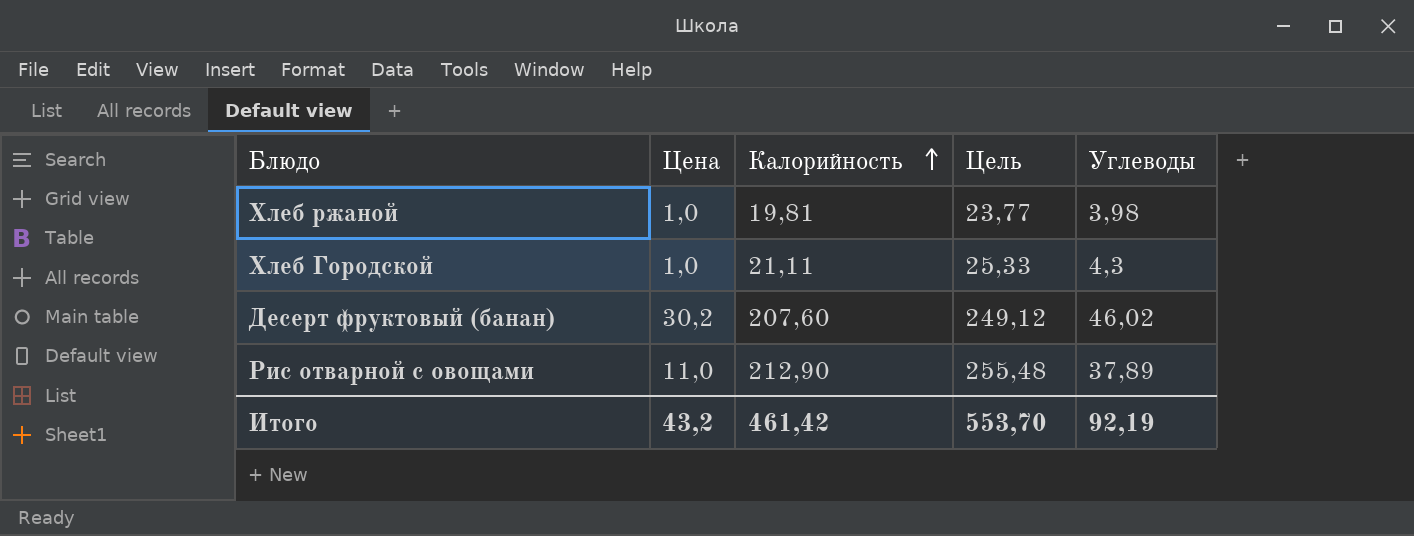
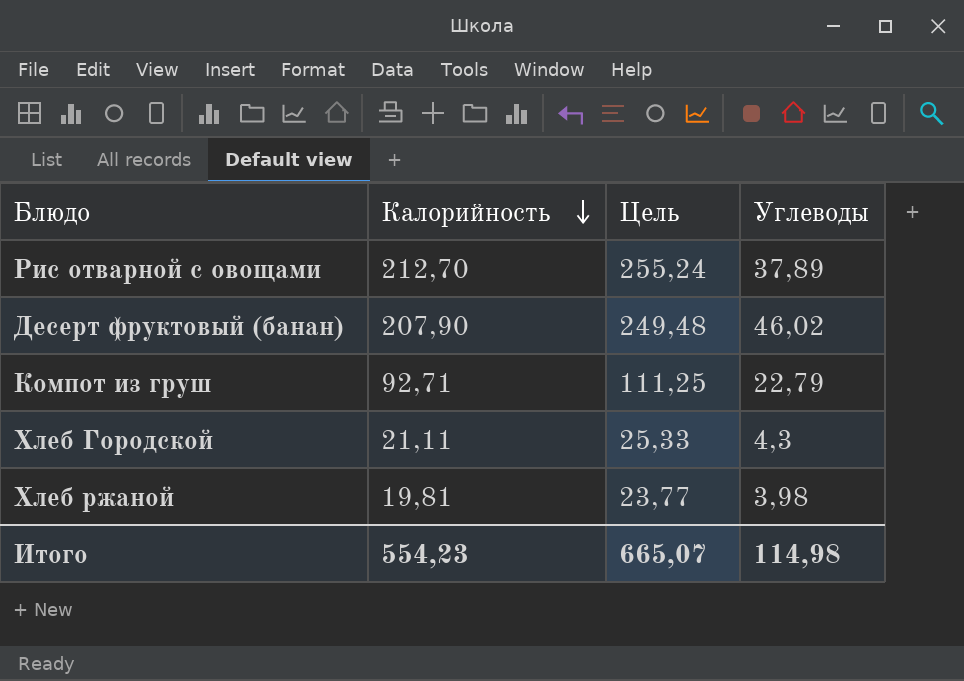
row order: Калорийность ascending -> Калорийность descending
column Цена | position: 2 -> none
Рис отварной с овощами | Калорийность: 212,90 -> 212,70
Рис отварной с овощами | Цель: 255,48 -> 255,24
Десерт фруктовый (банан) | Калорийность: 207,60 -> 207,90
Десерт фруктовый (банан) | Цель: 249,12 -> 249,48
row Компот из груш: none -> 92,71 | 111,25 | 22,79
Итого | Калорийность: 461,42 -> 554,23
Итого | Цель: 553,70 -> 665,07
Итого | Углеводы: 92,19 -> 114,98

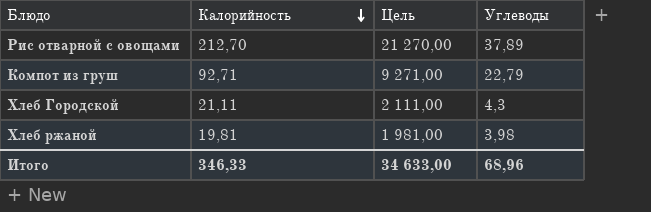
column Цель | formula: [Калорийность] * 1,2 -> [Калорийность] * 100
row Десерт фруктовый (банан): 207,90 | 249,48 | 46,02 -> none
Итого | Калорийность: 554,23 -> 346,33
Итого | Цель: 665,07 -> 34 633,00
Итого | Углеводы: 114,98 -> 68,96

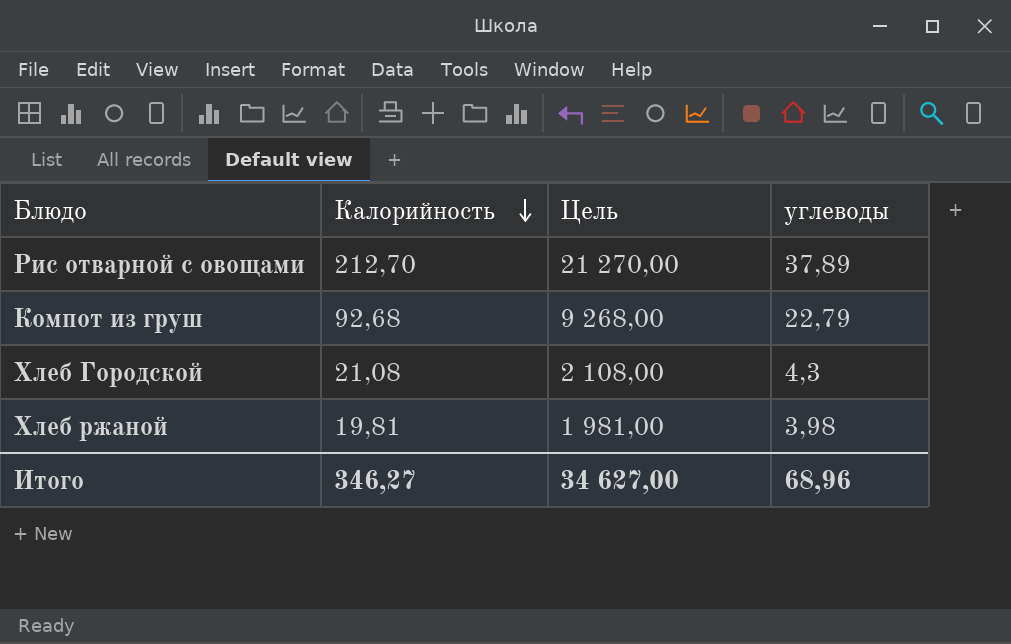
column name: Углеводы -> углеводы
Компот из груш | Калорийность: 92,71 -> 92,68
Компот из груш | Цель: 9 271,00 -> 9 268,00
Хлеб Городской | Калорийность: 21,11 -> 21,08
Хлеб Городской | Цель: 2 111,00 -> 2 108,00
Итого | Калорийность: 346,33 -> 346,27
Итого | Цель: 34 633,00 -> 34 627,00

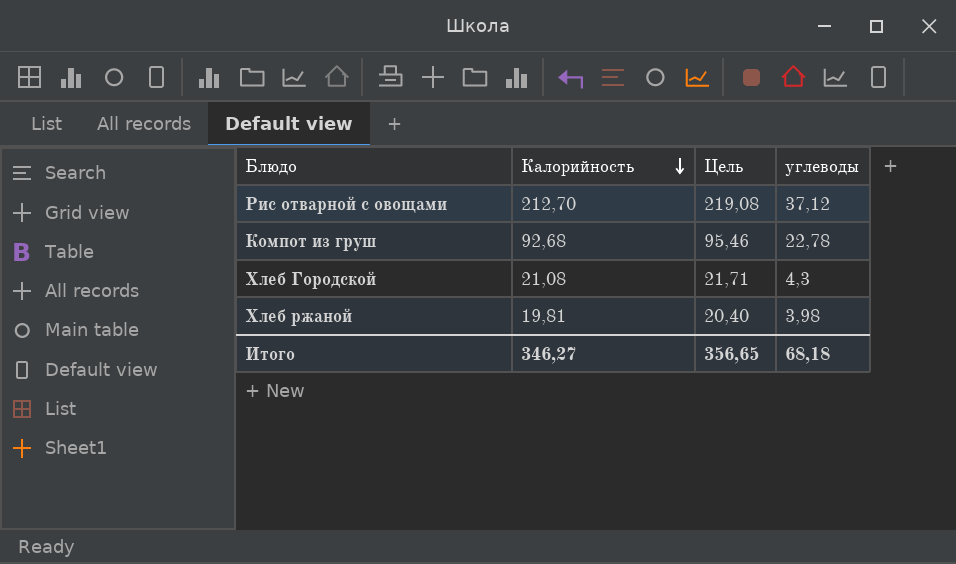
column Цель | formula: [Калорийность] * 100 -> [Калорийность] * 1,03
Рис отварной с овощами | углеводы: 37,89 -> 37,12
Компот из груш | углеводы: 22,79 -> 22,78
Итого | Цель: 34 627,00 -> 356,65
Итого | углеводы: 68,96 -> 68,18

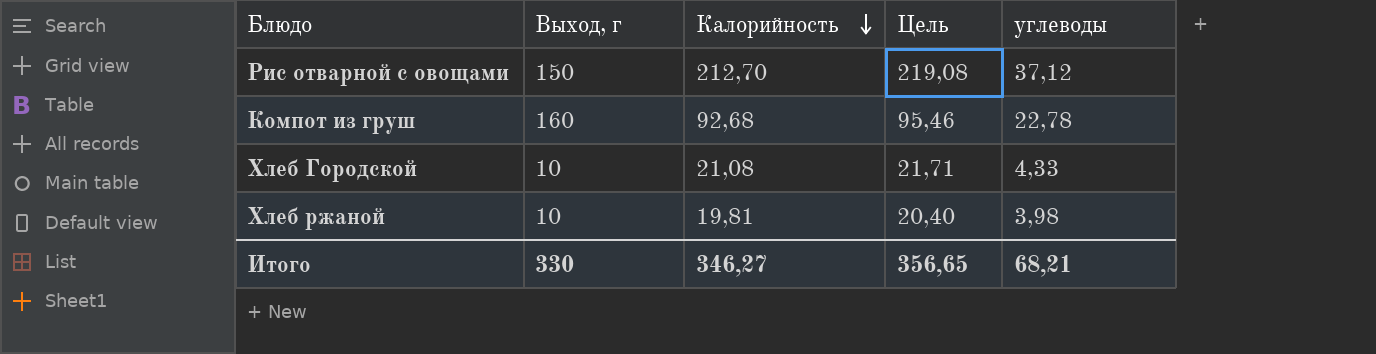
column Выход, г | position: none -> 2
Хлеб Городской | углеводы: 4,3 -> 4,33
Итого | углеводы: 68,18 -> 68,21

